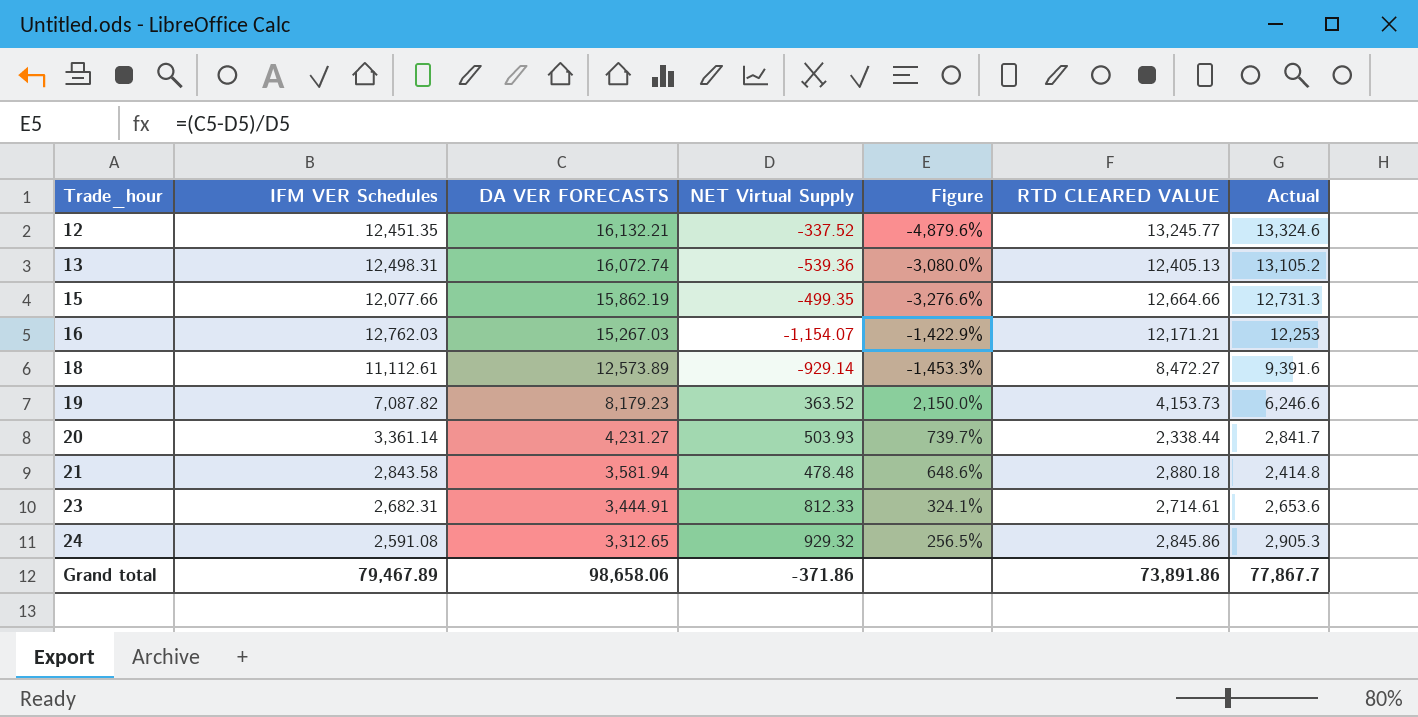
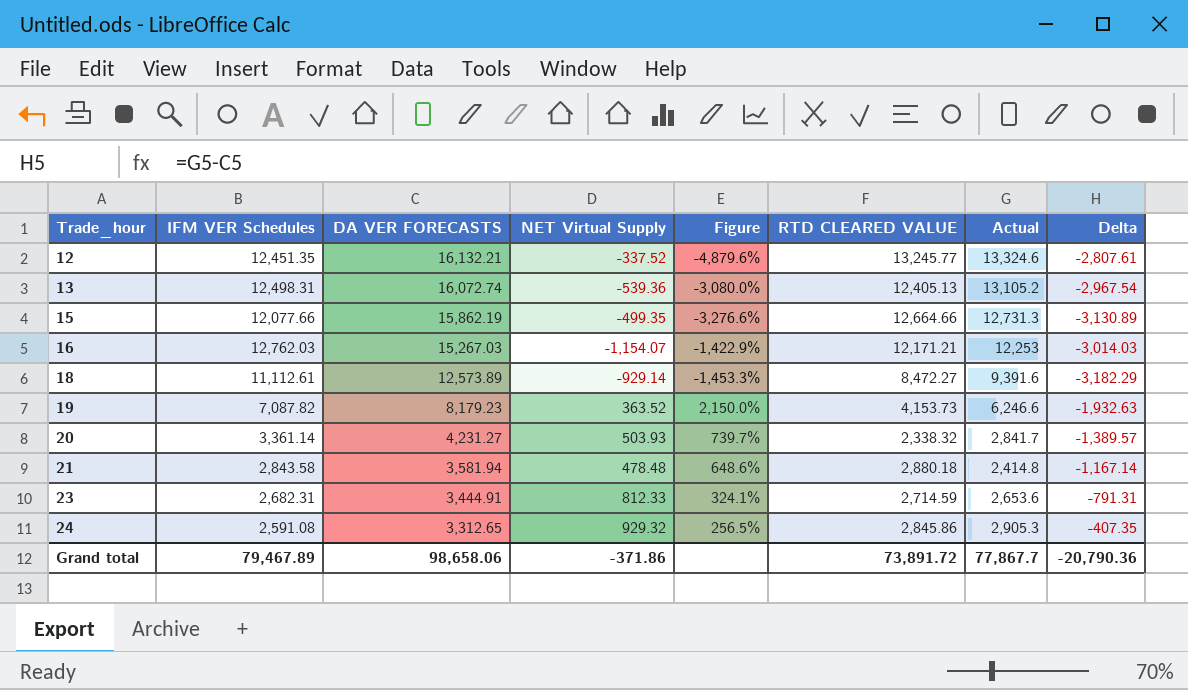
column Delta | formula: none -> [Actual] - [DA VER FORECASTS]
20 | RTD CLEARED VALUE: 2,338.44 -> 2,338.32
23 | RTD CLEARED VALUE: 2,714.61 -> 2,714.59
Grand total | RTD CLEARED VALUE: 73,891.86 -> 73,891.72

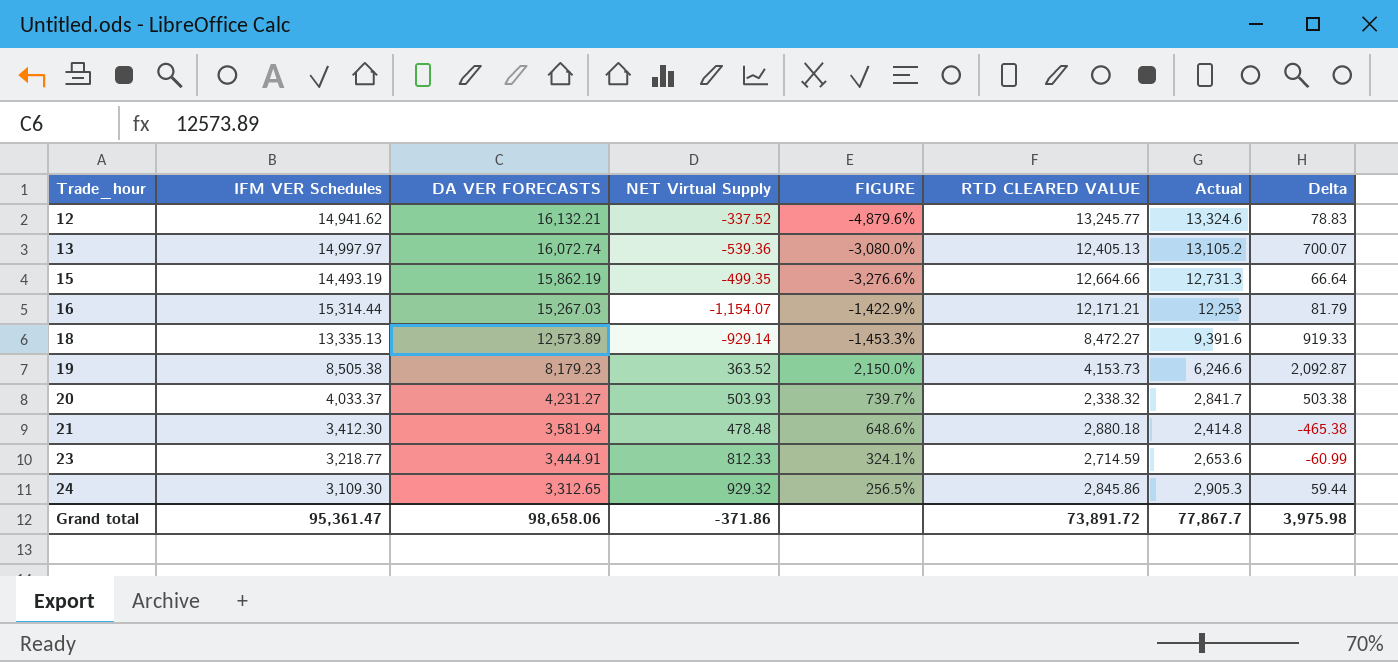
column name: Figure -> FIGURE
column Delta | formula: [Actual] - [DA VER FORECASTS] -> [Actual] - [RTD CLEARED VALUE]
12 | IFM VER Schedules: 12,451.35 -> 14,941.62
13 | IFM VER Schedules: 12,498.31 -> 14,997.97
15 | IFM VER Schedules: 12,077.66 -> 14,493.19
16 | IFM VER Schedules: 12,762.03 -> 15,314.44
18 | IFM VER Schedules: 11,112.61 -> 13,335.13
19 | IFM VER Schedules: 7,087.82 -> 8,505.38
20 | IFM VER Schedules: 3,361.14 -> 4,033.37
21 | IFM VER Schedules: 2,843.58 -> 3,412.30
23 | IFM VER Schedules: 2,682.31 -> 3,218.77
24 | IFM VER Schedules: 2,591.08 -> 3,109.30
Grand total | IFM VER Schedules: 79,467.89 -> 95,361.47
Grand total | Delta: -20,790.36 -> 3,975.98

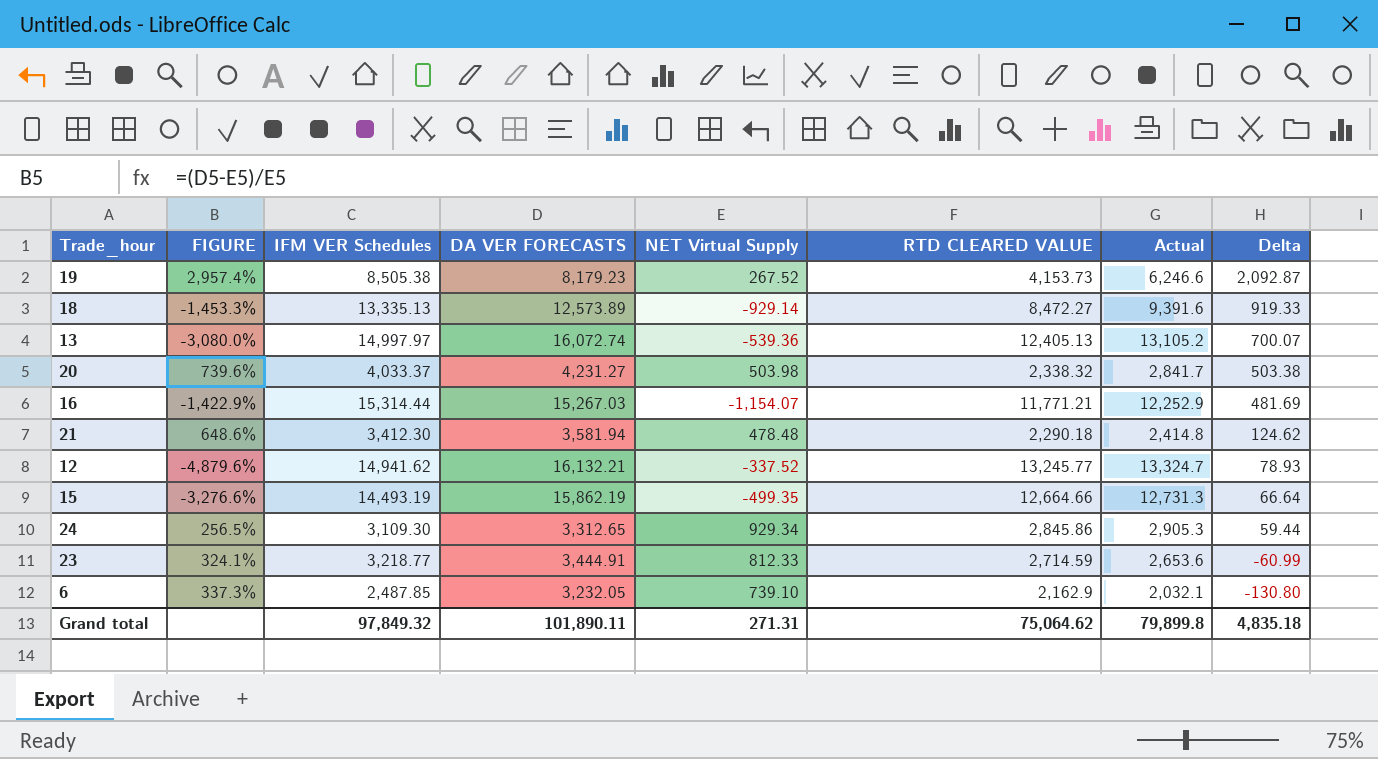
row order: Trade_hour ascending -> Delta descending
column FIGURE | position: 5 -> 2
19 | FIGURE: 2,150.0% -> 2,957.4%
19 | NET Virtual Supply: 363.52 -> 267.52
20 | FIGURE: 739.7% -> 739.6%
20 | NET Virtual Supply: 503.93 -> 503.98
16 | RTD CLEARED VALUE: 12,171.21 -> 11,771.21
16 | Actual: 12,253 -> 12,252.9
16 | Delta: 81.79 -> 481.69
21 | RTD CLEARED VALUE: 2,880.18 -> 2,290.18
21 | Delta: -465.38 -> 124.62
12 | Actual: 13,324.6 -> 13,324.7
12 | Delta: 78.83 -> 78.93
24 | NET Virtual Supply: 929.32 -> 929.34
row 6: none -> 337.3% | 2,487.85 | 3,232.05 | 739.10 | 2,162.9 | 2,032.1 | -130.80
Grand total | IFM VER Schedules: 95,361.47 -> 97,849.32
Grand total | DA VER FORECASTS: 98,658.06 -> 101,890.11
Grand total | NET Virtual Supply: -371.86 -> 271.31
Grand total | RTD CLEARED VALUE: 73,891.72 -> 75,064.62
Grand total | Actual: 77,867.7 -> 79,899.8
Grand total | Delta: 3,975.98 -> 4,835.18

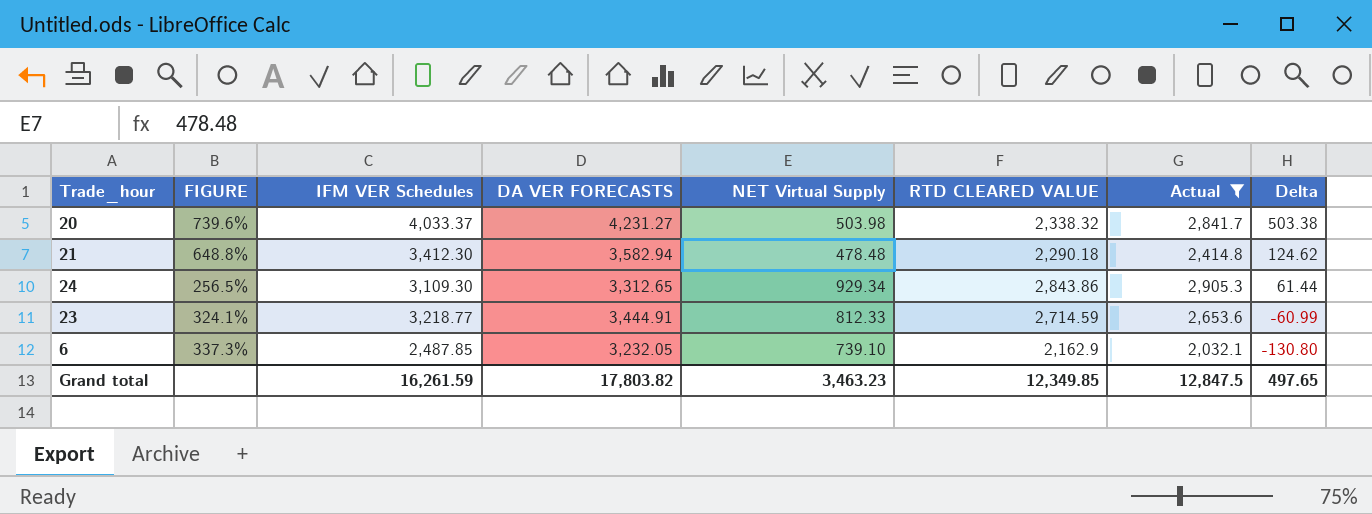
filter: none -> Actual <= 2,905.3
21 | FIGURE: 648.6% -> 648.8%
21 | DA VER FORECASTS: 3,581.94 -> 3,582.94
24 | RTD CLEARED VALUE: 2,845.86 -> 2,843.86
24 | Delta: 59.44 -> 61.44
Grand total | IFM VER Schedules: 97,849.32 -> 16,261.59
Grand total | DA VER FORECASTS: 101,890.11 -> 17,803.82
Grand total | NET Virtual Supply: 271.31 -> 3,463.23
Grand total | RTD CLEARED VALUE: 75,064.62 -> 12,349.85
Grand total | Actual: 79,899.8 -> 12,847.5
Grand total | Delta: 4,835.18 -> 497.65

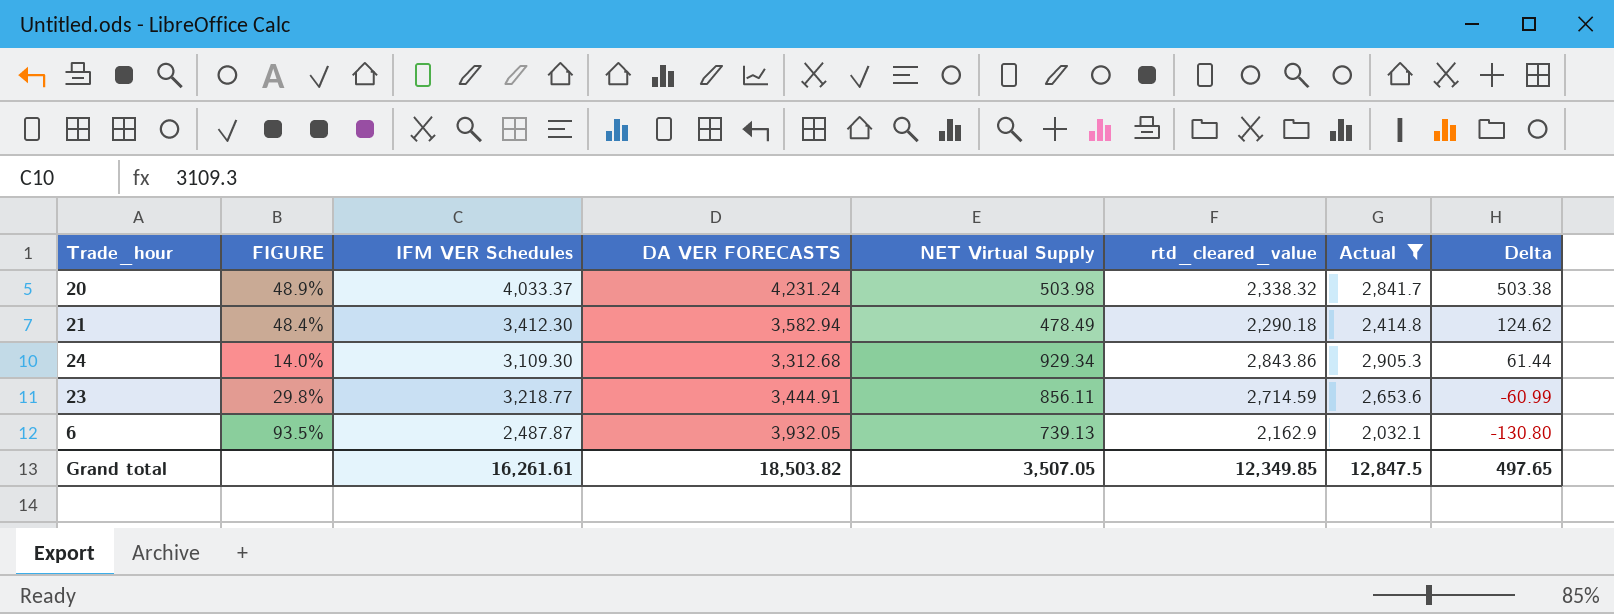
column FIGURE | formula: ([DA VER FORECASTS] - [NET Virtual Supply]) / [NET Virtual Supply] -> ([DA VER FORECASTS] - [Actual]) / [Actual]
column name: RTD CLEARED VALUE -> rtd_cleared_value
20 | DA VER FORECASTS: 4,231.27 -> 4,231.24
21 | NET Virtual Supply: 478.48 -> 478.49
24 | DA VER FORECASTS: 3,312.65 -> 3,312.68
23 | NET Virtual Supply: 812.33 -> 856.11
6 | IFM VER Schedules: 2,487.85 -> 2,487.87
6 | DA VER FORECASTS: 3,232.05 -> 3,932.05
6 | NET Virtual Supply: 739.10 -> 739.13
Grand total | IFM VER Schedules: 16,261.59 -> 16,261.61
Grand total | DA VER FORECASTS: 17,803.82 -> 18,503.82
Grand total | NET Virtual Supply: 3,463.23 -> 3,507.05

